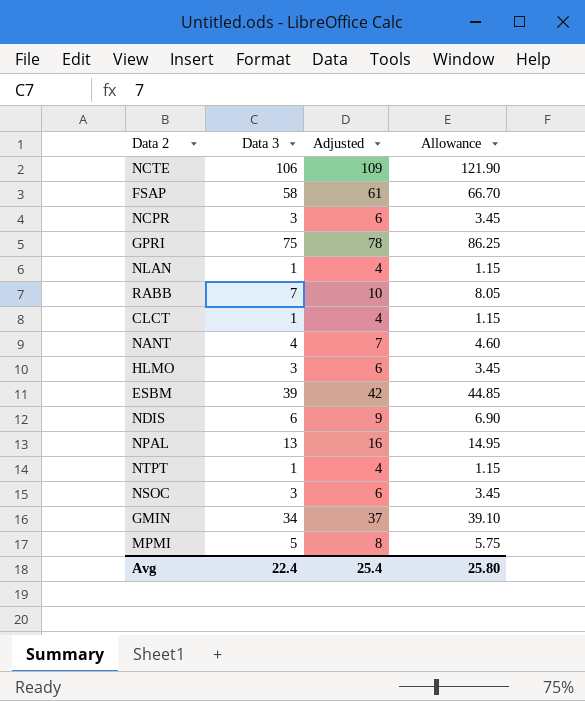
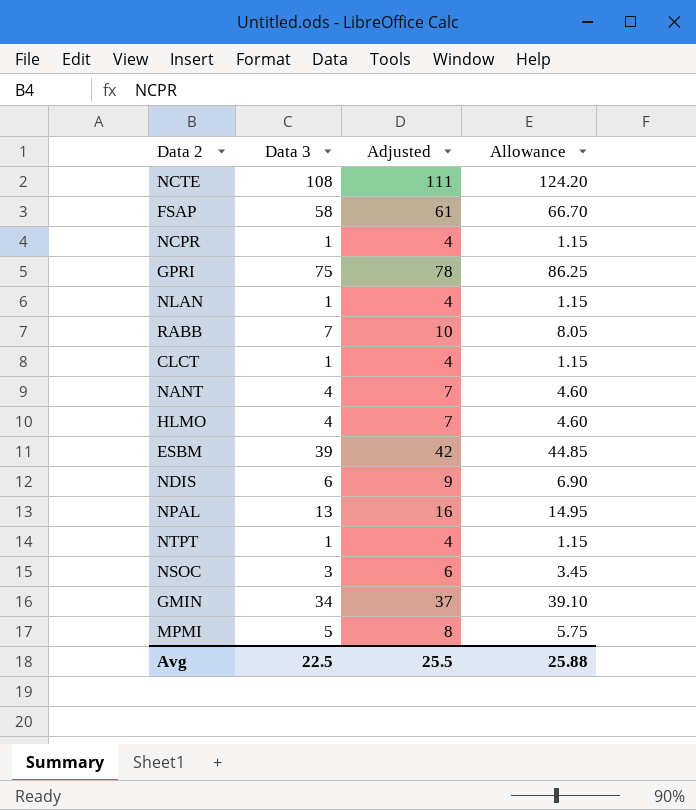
NCTE | Data 3: 106 -> 108
NCTE | Adjusted: 109 -> 111
NCTE | Allowance: 121.90 -> 124.20
NCPR | Data 3: 3 -> 1
NCPR | Adjusted: 6 -> 4
NCPR | Allowance: 3.45 -> 1.15
HLMO | Data 3: 3 -> 4
HLMO | Adjusted: 6 -> 7
HLMO | Allowance: 3.45 -> 4.60
Avg | Data 3: 22.4 -> 22.5
Avg | Adjusted: 25.4 -> 25.5
Avg | Allowance: 25.80 -> 25.88

